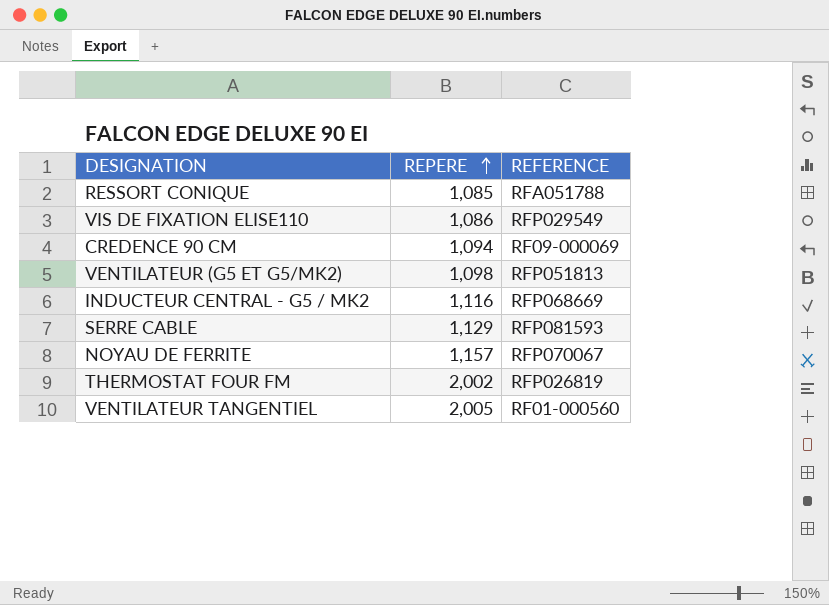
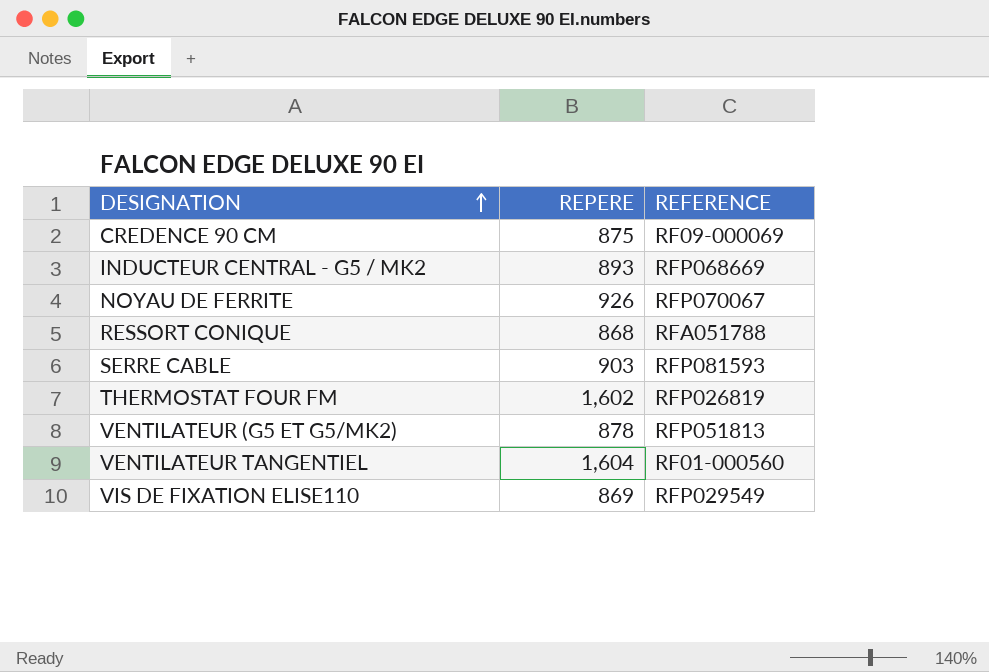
row order: REPERE ascending -> DESIGNATION ascending
CREDENCE 90 CM | REPERE: 1,094 -> 875
INDUCTEUR CENTRAL - G5 / MK2 | REPERE: 1,116 -> 893
NOYAU DE FERRITE | REPERE: 1,157 -> 926
RESSORT CONIQUE | REPERE: 1,085 -> 868
SERRE CABLE | REPERE: 1,129 -> 903
THERMOSTAT FOUR FM | REPERE: 2,002 -> 1,602
VENTILATEUR (G5 ET G5/MK2) | REPERE: 1,098 -> 878
VENTILATEUR TANGENTIEL | REPERE: 2,005 -> 1,604
VIS DE FIXATION ELISE110 | REPERE: 1,086 -> 869

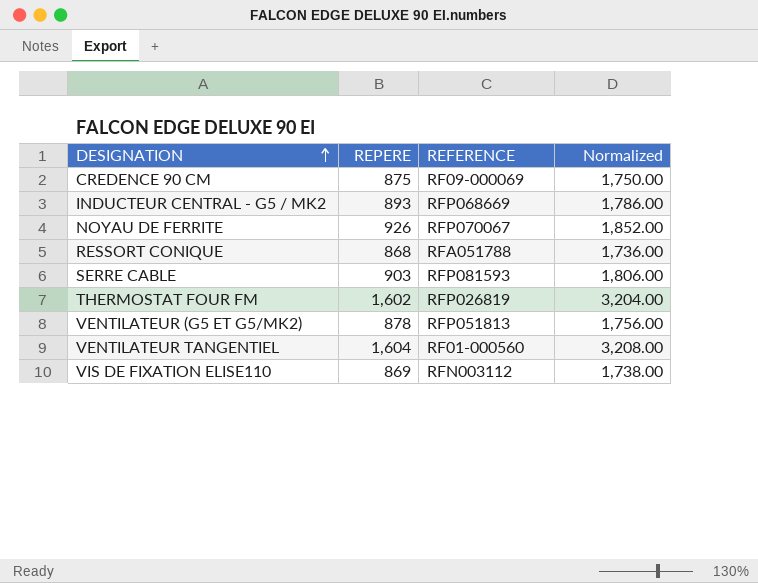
column Normalized | formula: none -> [REPERE] * 2
VIS DE FIXATION ELISE110 | REFERENCE: RFP029549 -> RFN003112

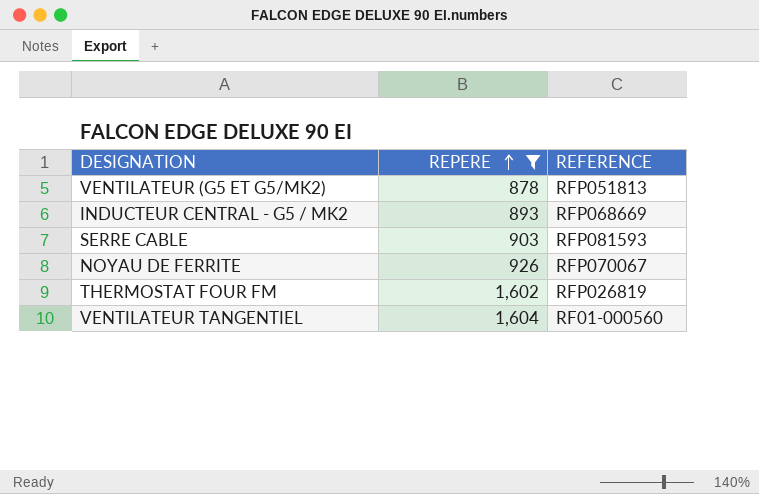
filter: none -> REPERE >= 878
row order: DESIGNATION ascending -> REPERE ascending
column Normalized | formula: [REPERE] * 2 -> none

